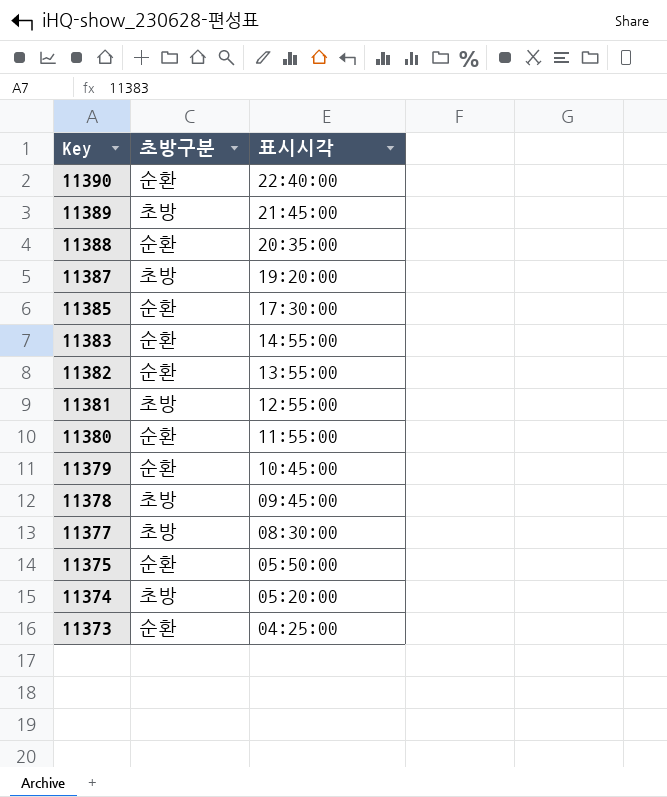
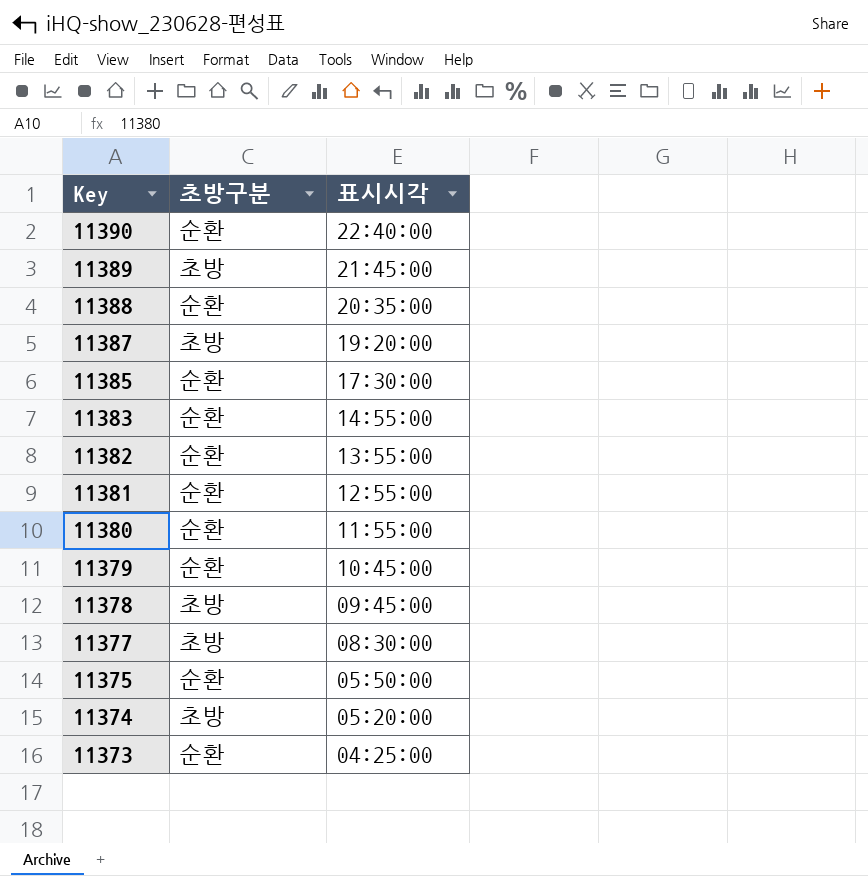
11381 | 초방구분: 초방 -> 순환

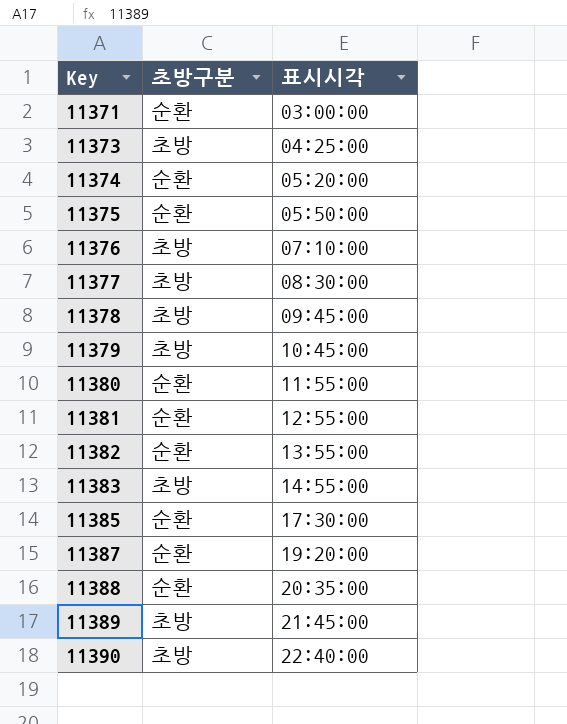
row order: Key descending -> Key ascending
row 11371: none -> 순환 | 03:00:00
11373 | 초방구분: 순환 -> 초방
11374 | 초방구분: 초방 -> 순환
row 11376: none -> 초방 | 07:10:00
11379 | 초방구분: 순환 -> 초방
11383 | 초방구분: 순환 -> 초방
11387 | 초방구분: 초방 -> 순환
11390 | 초방구분: 순환 -> 초방

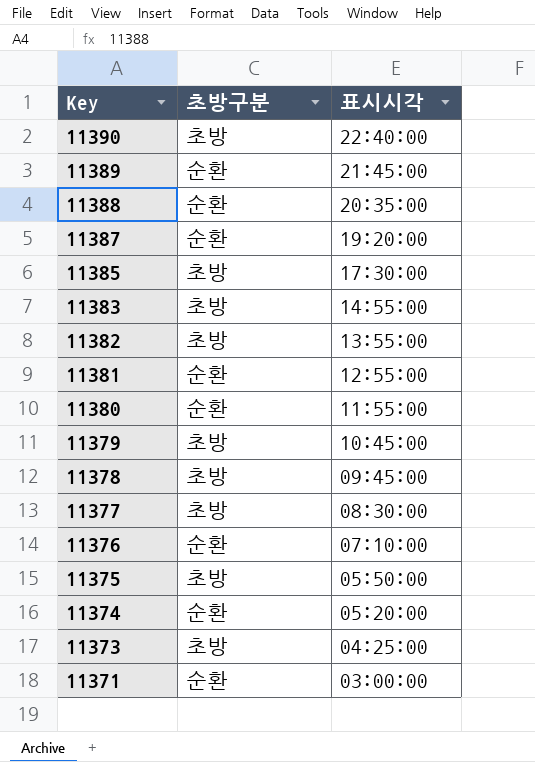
row order: Key ascending -> Key descending
11389 | 초방구분: 초방 -> 순환
11385 | 초방구분: 순환 -> 초방
11382 | 초방구분: 순환 -> 초방
11376 | 초방구분: 초방 -> 순환
11375 | 초방구분: 순환 -> 초방

